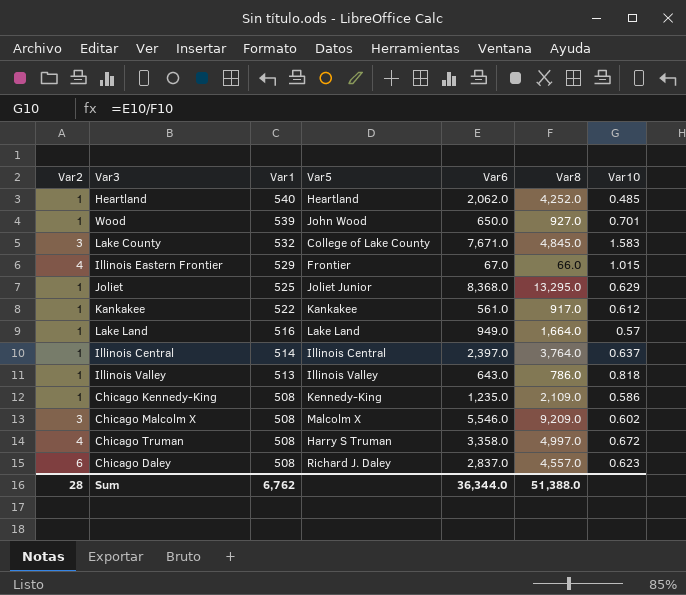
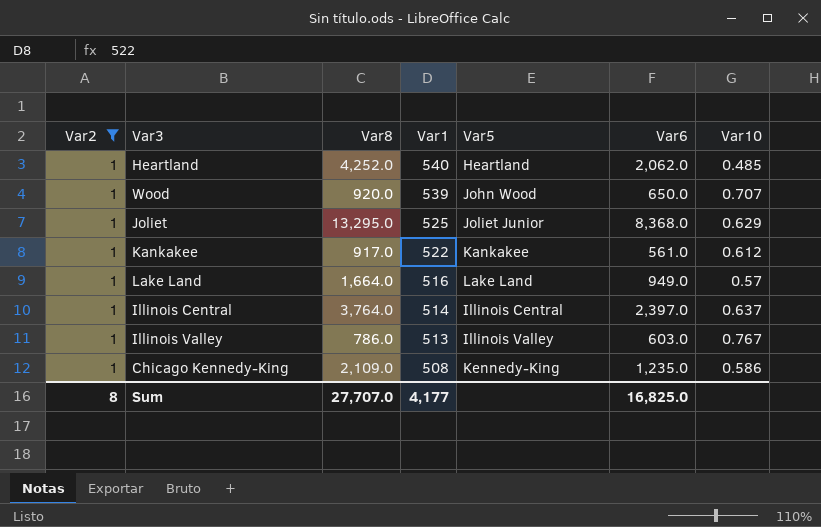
filter: none -> Var2 = 1
column Var8 | position: 6 -> 3
Wood | Var8: 927.0 -> 920.0
Wood | Var10: 0.701 -> 0.707
Illinois Valley | Var6: 643.0 -> 603.0
Illinois Valley | Var10: 0.818 -> 0.767
Sum | Var2: 28 -> 8
Sum | Var8: 51,388.0 -> 27,707.0
Sum | Var1: 6,762 -> 4,177
Sum | Var6: 36,344.0 -> 16,825.0

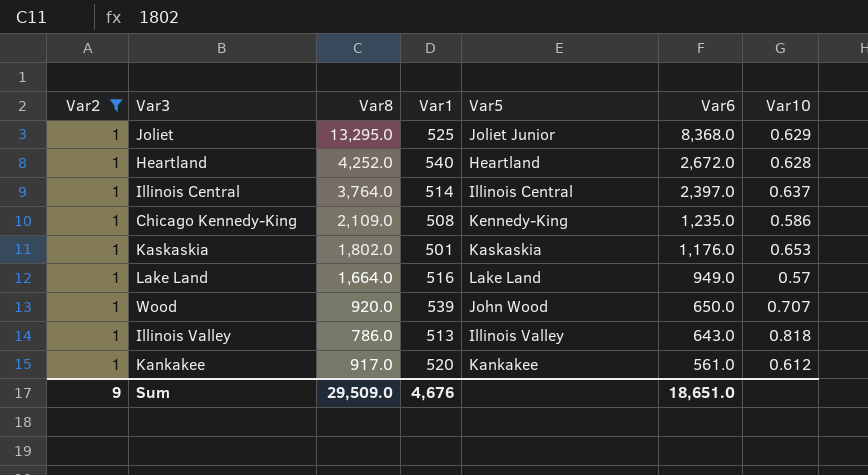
row order: Var1 descending -> Var6 descending
Heartland | Var6: 2,062.0 -> 2,672.0
Heartland | Var10: 0.485 -> 0.628
row Kaskaskia: none -> 1 | 1,802.0 | 501 | Kaskaskia | 1,176.0 | 0.653
Illinois Valley | Var6: 603.0 -> 643.0
Illinois Valley | Var10: 0.767 -> 0.818
Kankakee | Var1: 522 -> 520
Sum | Var2: 8 -> 9
Sum | Var8: 27,707.0 -> 29,509.0
Sum | Var1: 4,177 -> 4,676
Sum | Var6: 16,825.0 -> 18,651.0

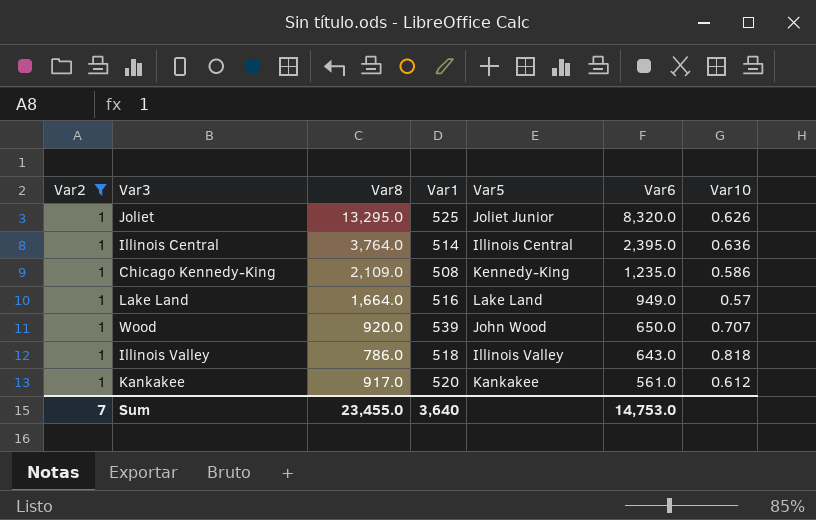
row Heartland: 1 | 4,252.0 | 540 | Heartland | 2,672.0 | 0.628 -> none
row Kaskaskia: 1 | 1,802.0 | 501 | Kaskaskia | 1,176.0 | 0.653 -> none
Joliet | Var6: 8,368.0 -> 8,320.0
Joliet | Var10: 0.629 -> 0.626
Illinois Central | Var6: 2,397.0 -> 2,395.0
Illinois Central | Var10: 0.637 -> 0.636
Illinois Valley | Var1: 513 -> 518
Sum | Var2: 9 -> 7
Sum | Var8: 29,509.0 -> 23,455.0
Sum | Var1: 4,676 -> 3,640
Sum | Var6: 18,651.0 -> 14,753.0

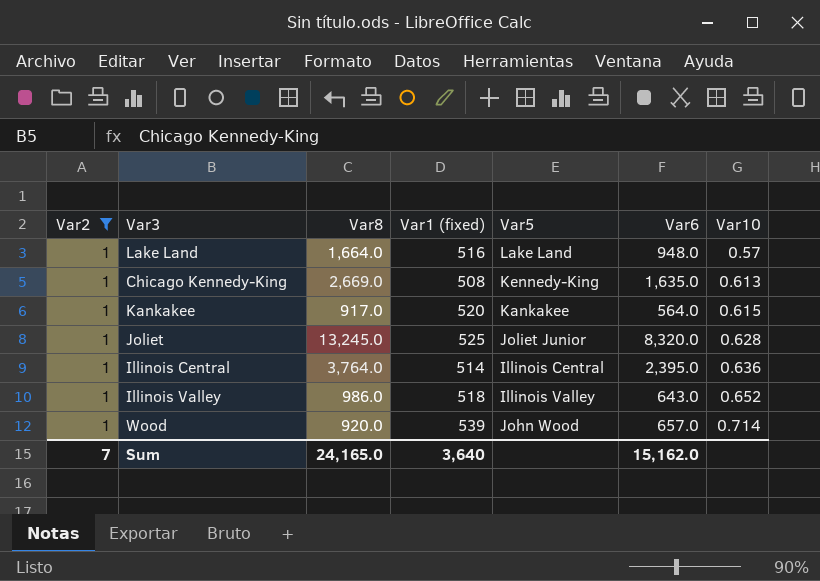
row order: Var6 descending -> Var10 ascending
column name: Var1 -> Var1 (fixed)
Lake Land | Var6: 949.0 -> 948.0
Chicago Kennedy-King | Var8: 2,109.0 -> 2,669.0
Chicago Kennedy-King | Var6: 1,235.0 -> 1,635.0
Chicago Kennedy-King | Var10: 0.586 -> 0.613
Kankakee | Var6: 561.0 -> 564.0
Kankakee | Var10: 0.612 -> 0.615
Joliet | Var8: 13,295.0 -> 13,245.0
Joliet | Var10: 0.626 -> 0.628
Illinois Valley | Var8: 786.0 -> 986.0
Illinois Valley | Var10: 0.818 -> 0.652
Wood | Var6: 650.0 -> 657.0
Wood | Var10: 0.707 -> 0.714
Sum | Var8: 23,455.0 -> 24,165.0
Sum | Var6: 14,753.0 -> 15,162.0

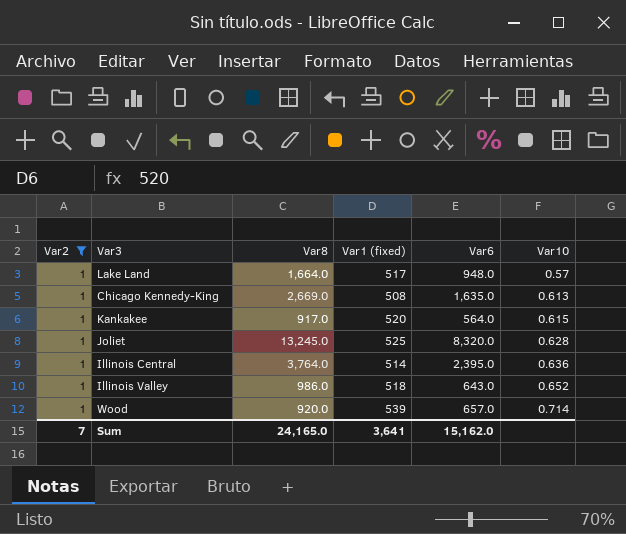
column Var5 | position: 5 -> none
Lake Land | Var1 (fixed): 516 -> 517
Sum | Var1 (fixed): 3,640 -> 3,641

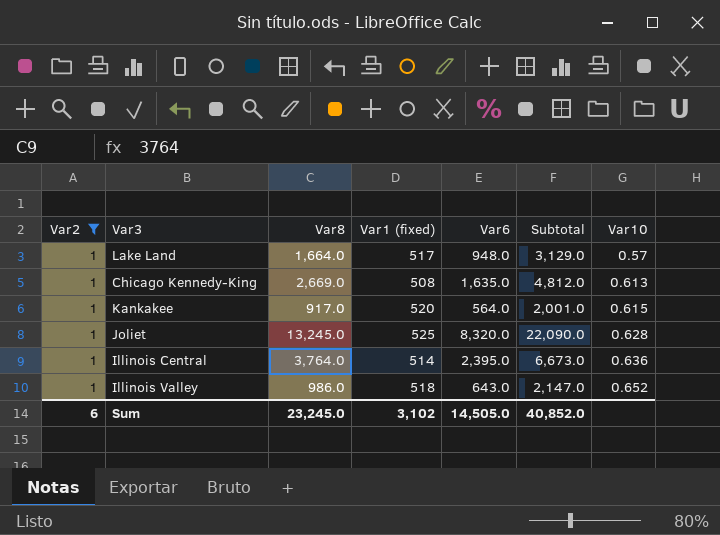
column Subtotal | formula: none -> [Var8] + [Var1 (fixed)] + [Var6]
row Wood: 1 | 920.0 | 539 | 657.0 | 0.714 -> none
Sum | Var2: 7 -> 6
Sum | Var8: 24,165.0 -> 23,245.0
Sum | Var1 (fixed): 3,641 -> 3,102
Sum | Var6: 15,162.0 -> 14,505.0

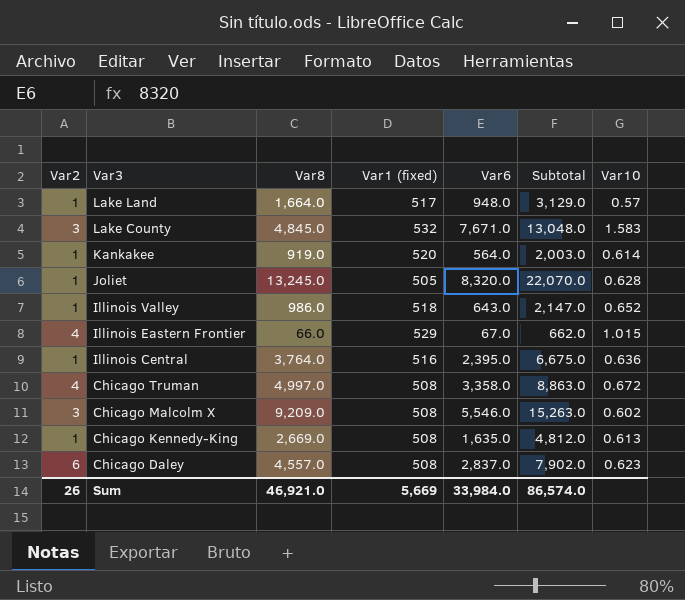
filter: Var2 = 1 -> none
row order: Var10 ascending -> Var3 descending
Kankakee | Var8: 917.0 -> 919.0
Kankakee | Subtotal: 2,001.0 -> 2,003.0
Kankakee | Var10: 0.615 -> 0.614
Joliet | Var1 (fixed): 525 -> 505
Joliet | Subtotal: 22,090.0 -> 22,070.0
Illinois Central | Var1 (fixed): 514 -> 516
Illinois Central | Subtotal: 6,673.0 -> 6,675.0
Sum | Var2: 6 -> 26
Sum | Var8: 23,245.0 -> 46,921.0
Sum | Var1 (fixed): 3,102 -> 5,669
Sum | Var6: 14,505.0 -> 33,984.0
Sum | Subtotal: 40,852.0 -> 86,574.0

